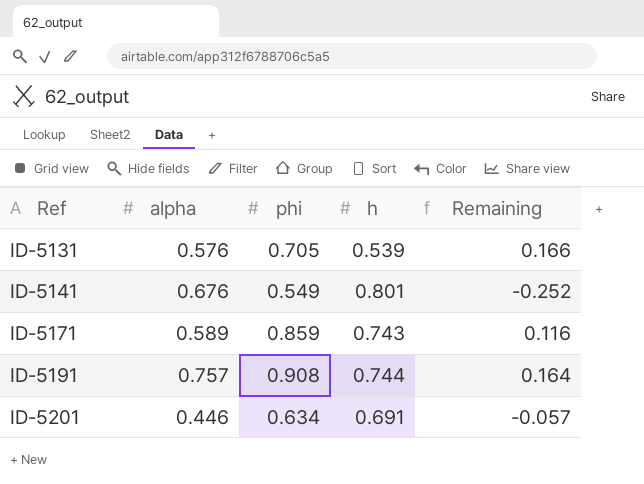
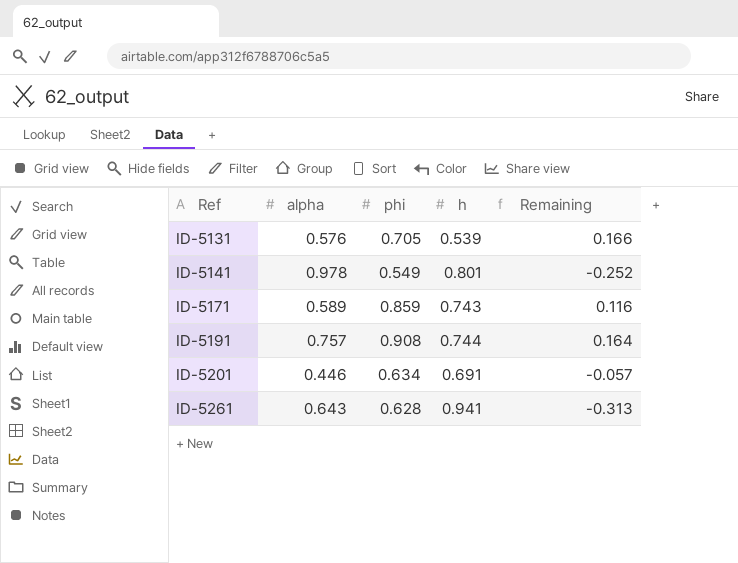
ID-5141 | alpha: 0.676 -> 0.978
row ID-5261: none -> 0.643 | 0.628 | 0.941 | -0.313

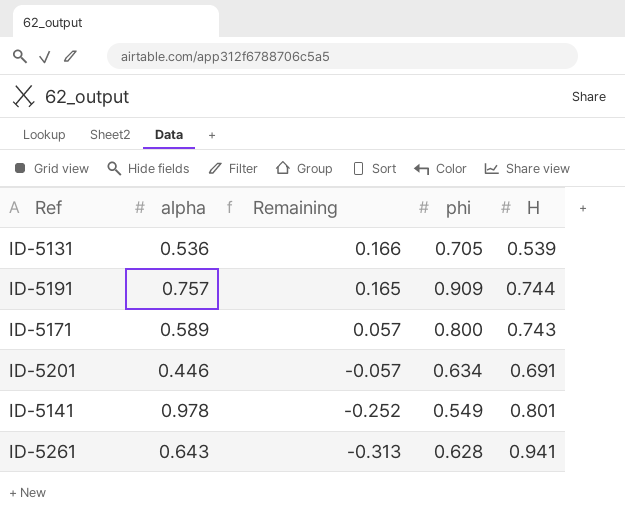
row order: Ref ascending -> Remaining descending
column Remaining | position: 5 -> 3
column name: h -> H
ID-5131 | alpha: 0.576 -> 0.536
ID-5191 | Remaining: 0.164 -> 0.165
ID-5191 | phi: 0.908 -> 0.909
ID-5171 | Remaining: 0.116 -> 0.057
ID-5171 | phi: 0.859 -> 0.800

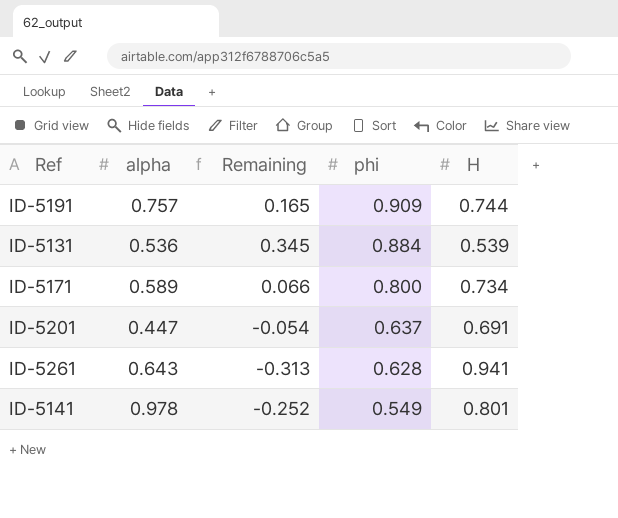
row order: Remaining descending -> phi descending
ID-5131 | Remaining: 0.166 -> 0.345
ID-5131 | phi: 0.705 -> 0.884
ID-5171 | Remaining: 0.057 -> 0.066
ID-5171 | H: 0.743 -> 0.734
ID-5201 | alpha: 0.446 -> 0.447
ID-5201 | Remaining: -0.057 -> -0.054
ID-5201 | phi: 0.634 -> 0.637

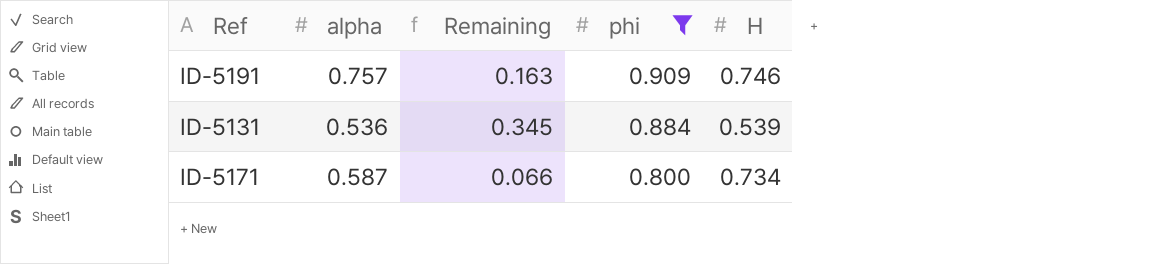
filter: none -> phi >= 0.800
ID-5191 | Remaining: 0.165 -> 0.163
ID-5191 | H: 0.744 -> 0.746
ID-5171 | alpha: 0.589 -> 0.587

